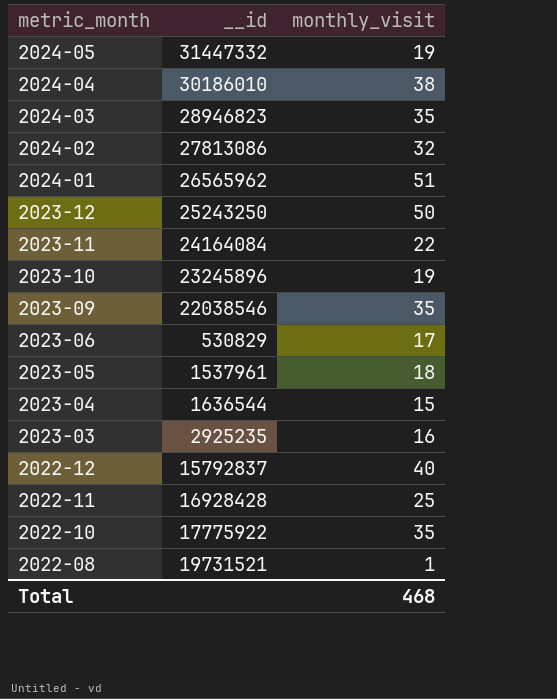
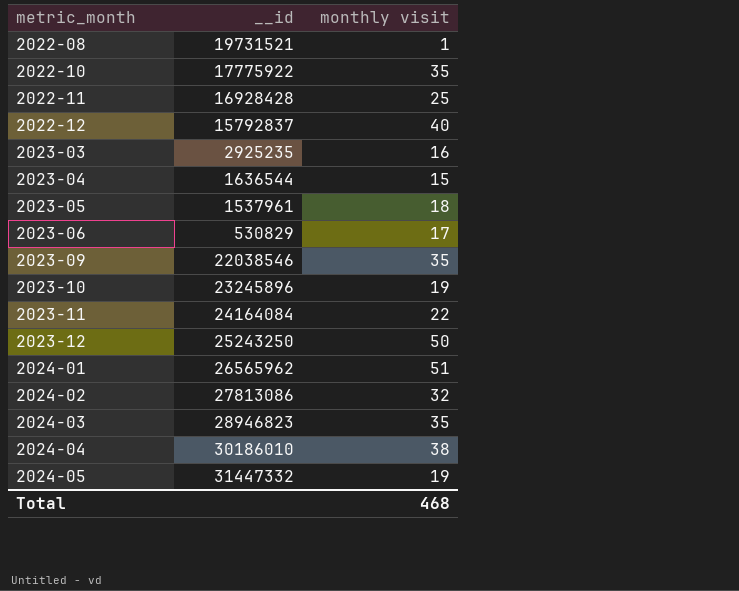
row order: metric_month descending -> metric_month ascending
column name: monthly_visit -> monthly visit

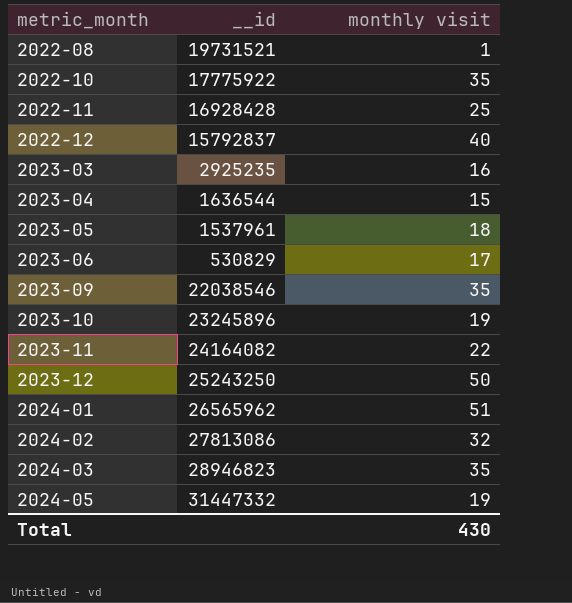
row 2024-04: 30186010 | 38 -> none
2023-11 | __id: 24164084 -> 24164082
Total | monthly visit: 468 -> 430

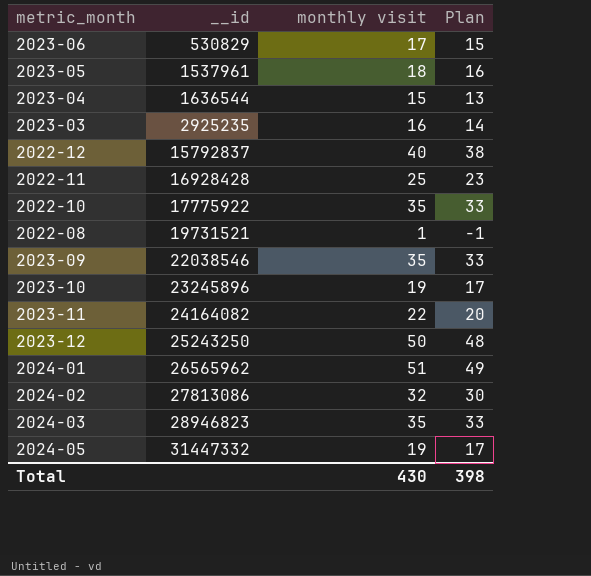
row order: metric_month ascending -> __id ascending
column Plan | formula: none -> [monthly visit] - 2

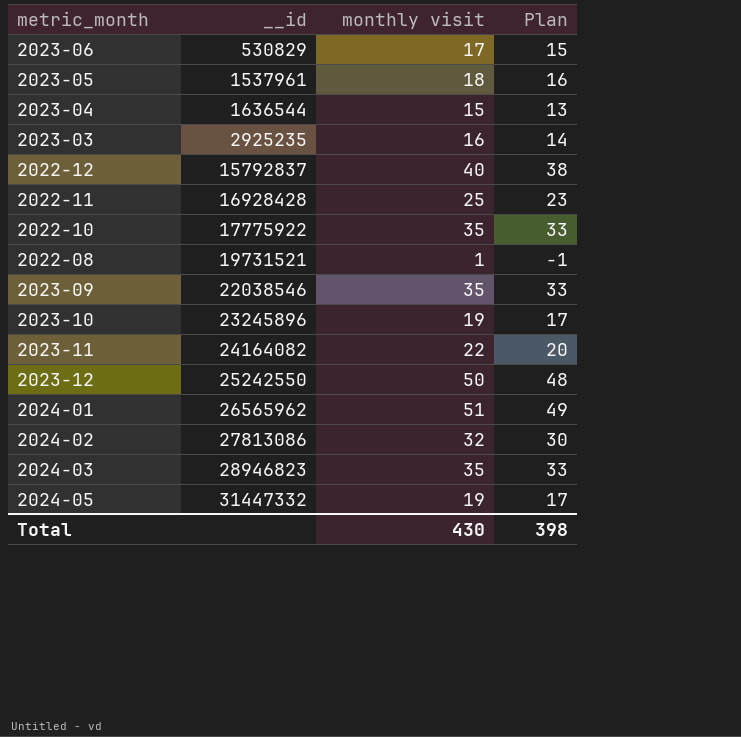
2023-12 | __id: 25243250 -> 25242550

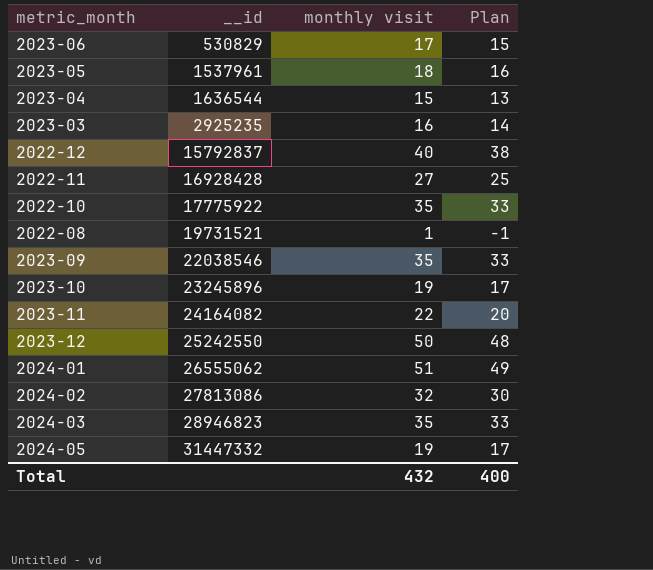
2022-11 | monthly visit: 25 -> 27
2022-11 | Plan: 23 -> 25
2024-01 | __id: 26565962 -> 26555062
Total | monthly visit: 430 -> 432
Total | Plan: 398 -> 400

